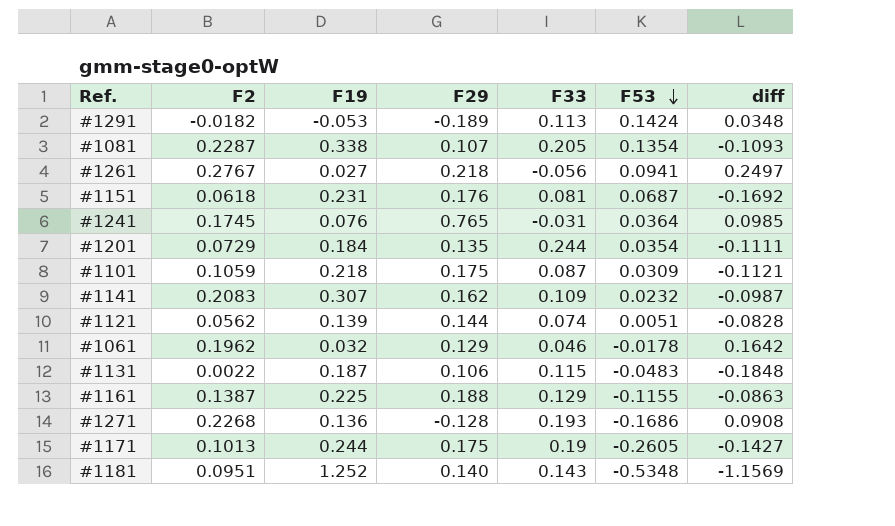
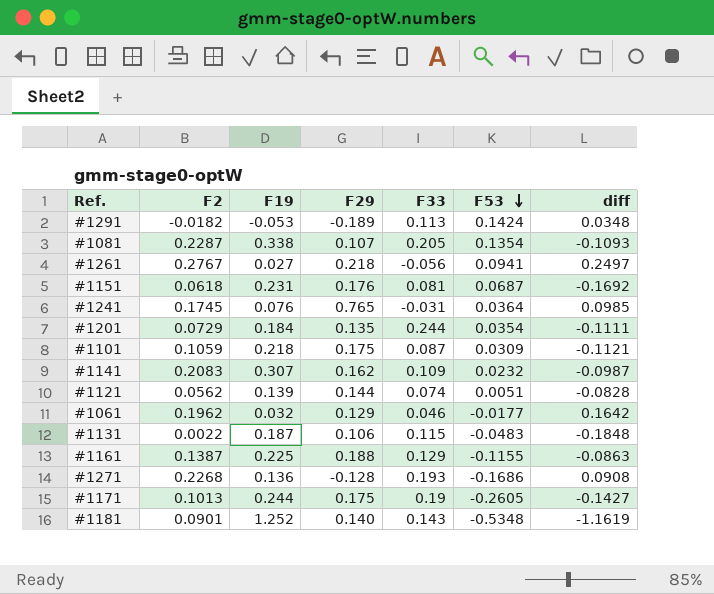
#1061 | F53: -0.0178 -> -0.0177
#1181 | F2: 0.0951 -> 0.0901
#1181 | diff: -1.1569 -> -1.1619

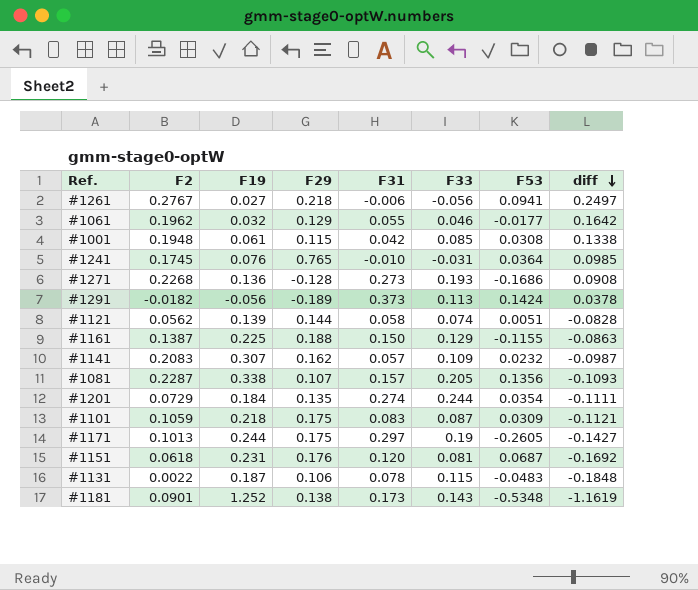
row order: F53 descending -> diff descending
column F31 | position: none -> 5
row #1001: none -> 0.1948 | 0.061 | 0.115 | 0.042 | 0.085 | 0.0308 | 0.1338
#1291 | F19: -0.053 -> -0.056
#1291 | diff: 0.0348 -> 0.0378
#1081 | F53: 0.1354 -> 0.1356
#1181 | F29: 0.140 -> 0.138

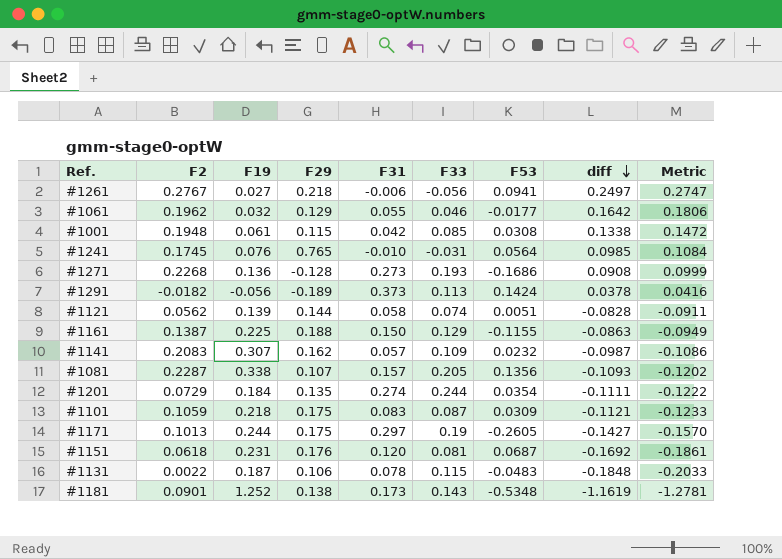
column Metric | formula: none -> [diff] * 1.1
#1241 | F53: 0.0364 -> 0.0564

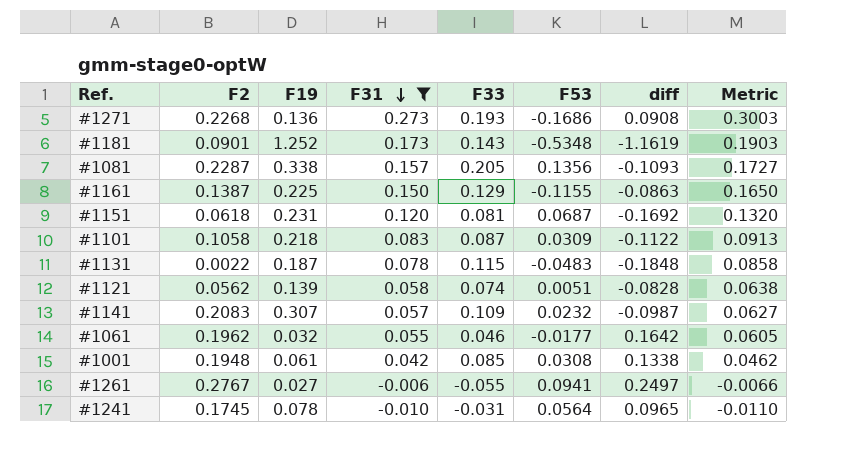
filter: none -> F31 <= 0.273
row order: diff descending -> F31 descending
column F29 | position: 4 -> none
column Metric | formula: [diff] * 1.1 -> [F31] * 1.1
#1101 | F2: 0.1059 -> 0.1058
#1101 | diff: -0.1121 -> -0.1122
#1261 | F33: -0.056 -> -0.055
#1241 | F19: 0.076 -> 0.078
#1241 | diff: 0.0985 -> 0.0965

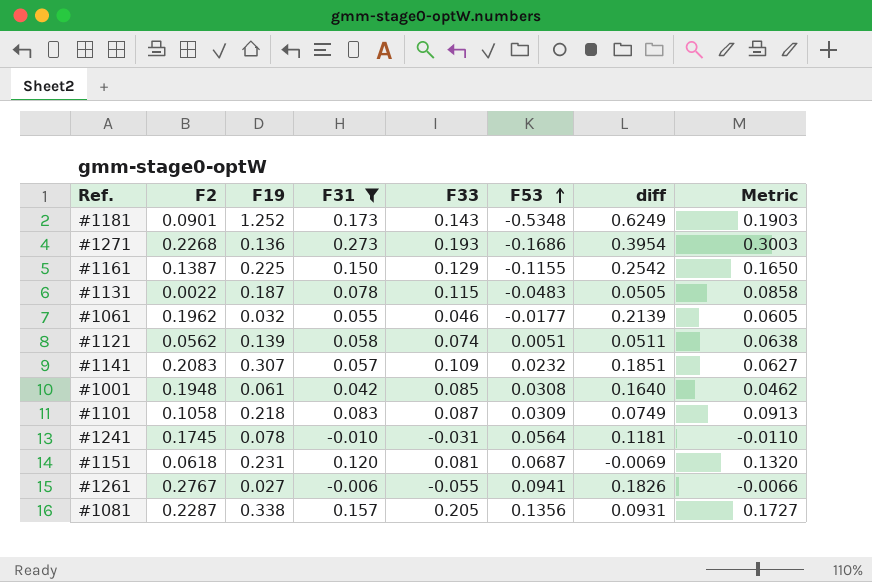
row order: F31 descending -> F53 ascending
column diff | formula: [F2] - [F19] -> [F2] - [F53]

